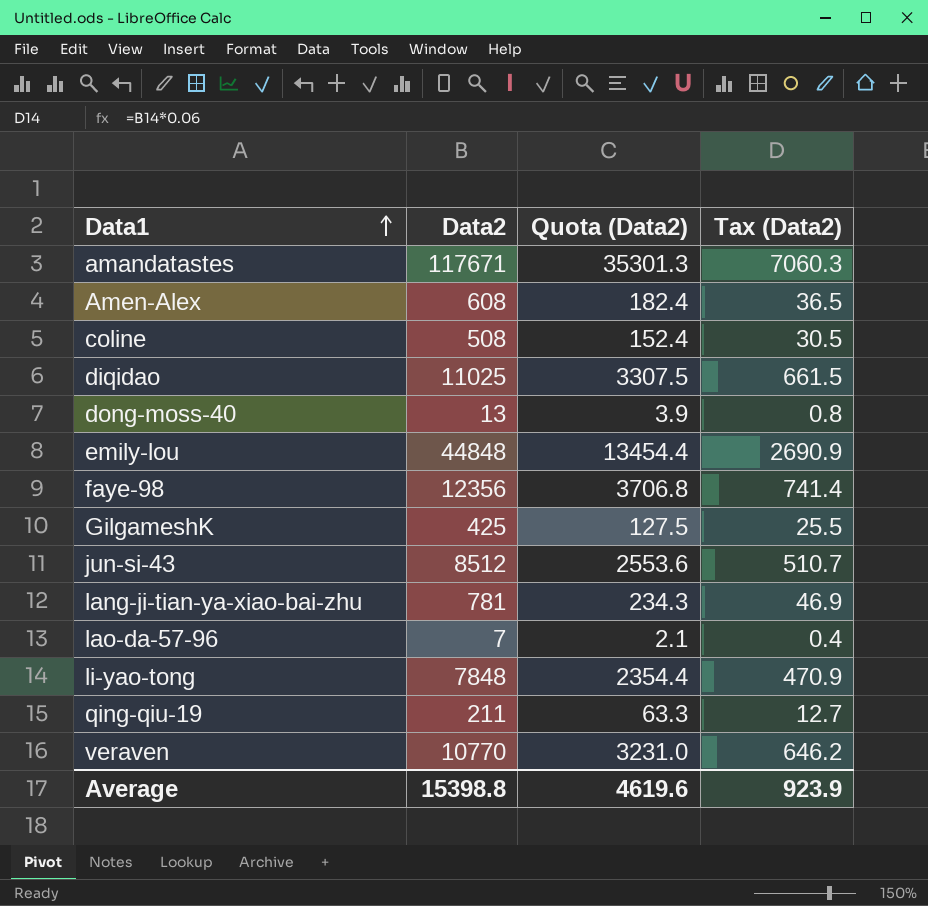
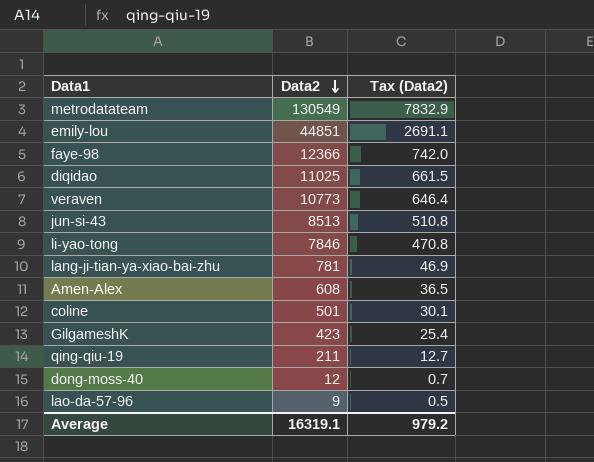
row order: Data1 ascending -> Data2 descending
column Quota (Data2) | formula: [Data2] * 0.3 -> none
row amandatastes: 117671 | 35301.3 | 7060.3 -> none
row metrodatateam: none -> 130549 | 7832.9
emily-lou | Data2: 44848 -> 44851
emily-lou | Tax (Data2): 2690.9 -> 2691.1
faye-98 | Data2: 12356 -> 12366
faye-98 | Tax (Data2): 741.4 -> 742.0
veraven | Data2: 10770 -> 10773
veraven | Tax (Data2): 646.2 -> 646.4
jun-si-43 | Data2: 8512 -> 8513
jun-si-43 | Tax (Data2): 510.7 -> 510.8
li-yao-tong | Data2: 7848 -> 7846
li-yao-tong | Tax (Data2): 470.9 -> 470.8
coline | Data2: 508 -> 501
coline | Tax (Data2): 30.5 -> 30.1
GilgameshK | Data2: 425 -> 423
GilgameshK | Tax (Data2): 25.5 -> 25.4
dong-moss-40 | Data2: 13 -> 12
dong-moss-40 | Tax (Data2): 0.8 -> 0.7
lao-da-57-96 | Data2: 7 -> 9
lao-da-57-96 | Tax (Data2): 0.4 -> 0.5
Average | Data2: 15398.8 -> 16319.1
Average | Tax (Data2): 923.9 -> 979.2

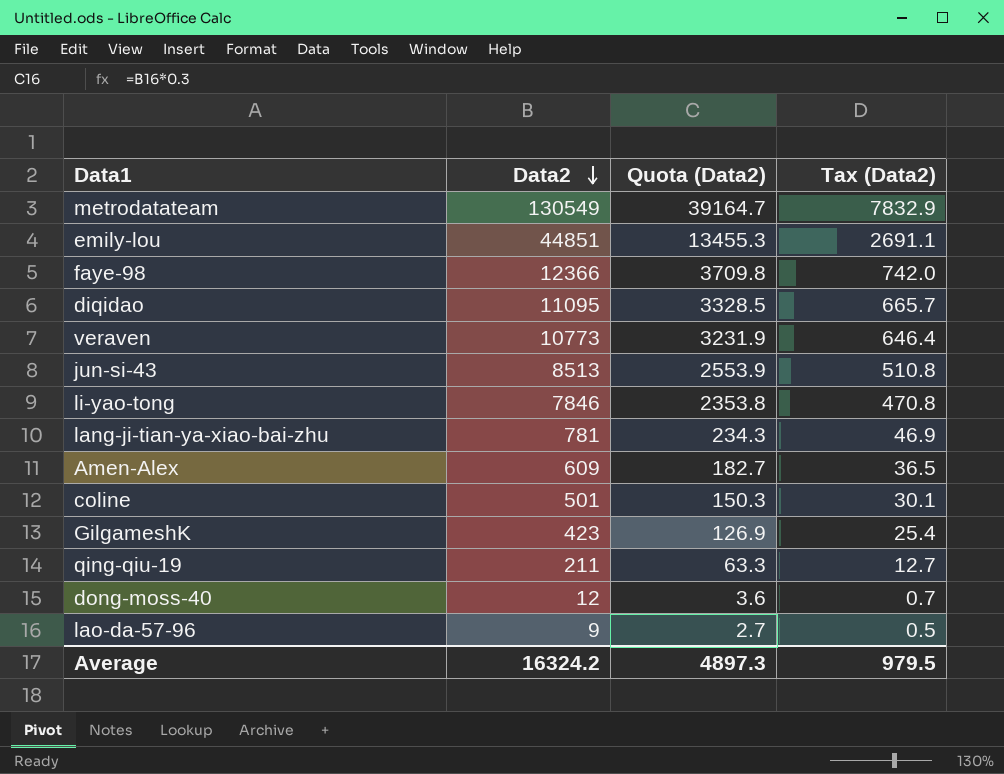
column Quota (Data2) | formula: none -> [Data2] * 0.3
diqidao | Data2: 11025 -> 11095
diqidao | Tax (Data2): 661.5 -> 665.7
Amen-Alex | Data2: 608 -> 609
Average | Data2: 16319.1 -> 16324.2
Average | Tax (Data2): 979.2 -> 979.5

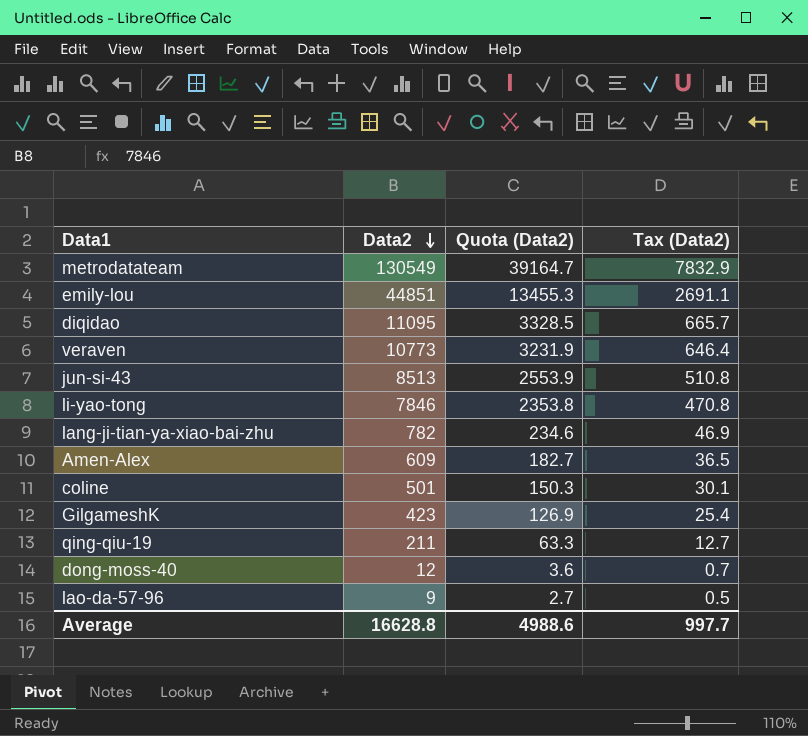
row faye-98: 12366 | 3709.8 | 742.0 -> none
lang-ji-tian-ya-xiao-bai-zhu | Data2: 781 -> 782
lang-ji-tian-ya-xiao-bai-zhu | Quota (Data2): 234.3 -> 234.6
Average | Data2: 16324.2 -> 16628.8
Average | Quota (Data2): 4897.3 -> 4988.6
Average | Tax (Data2): 979.5 -> 997.7

